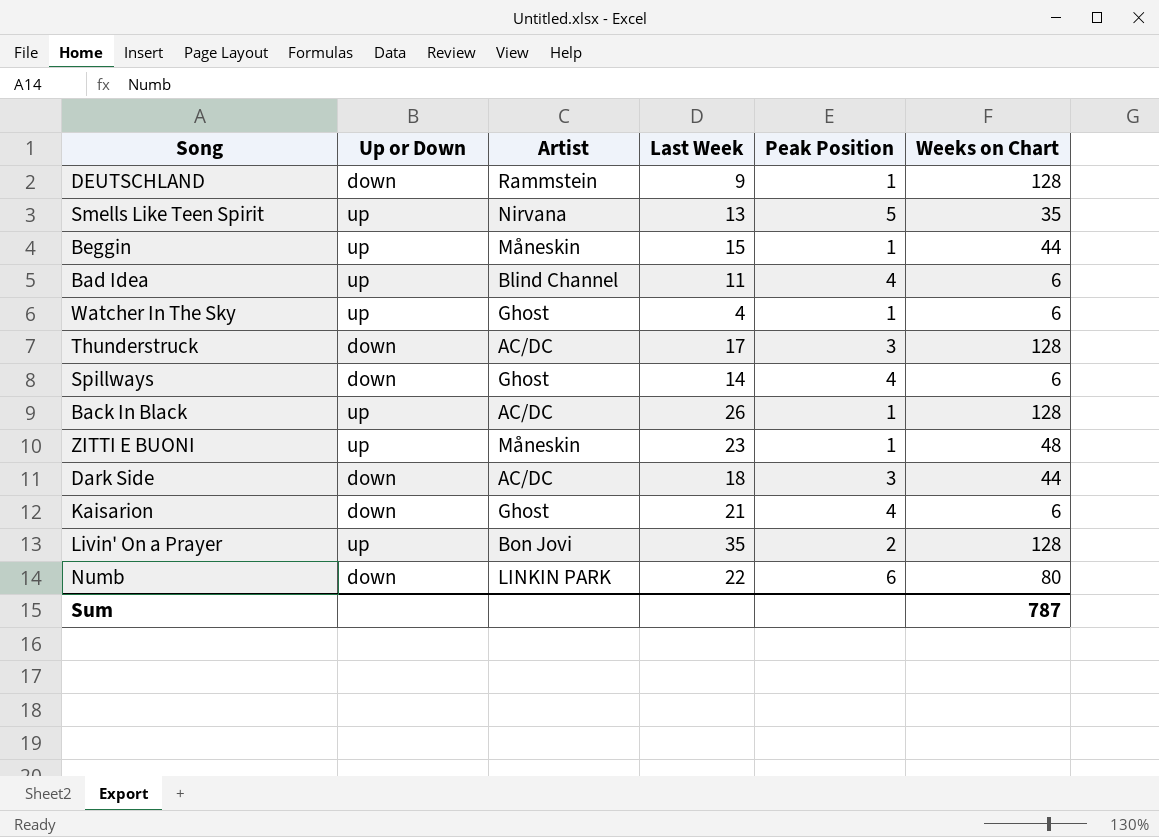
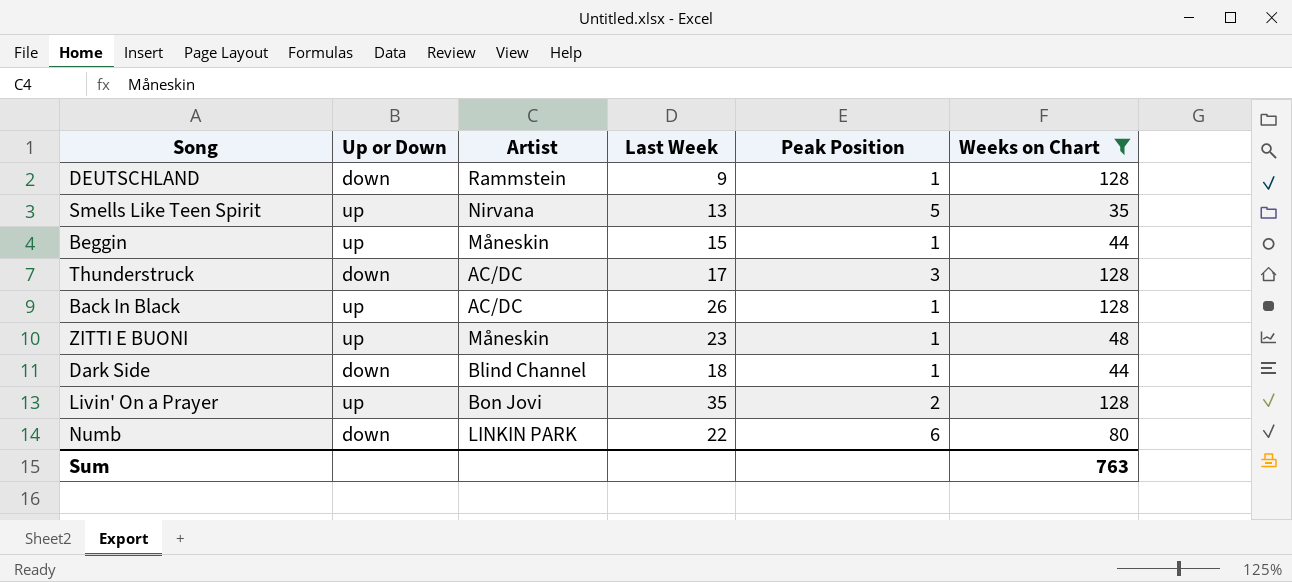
filter: none -> Weeks on Chart != 6
Dark Side | Artist: AC/DC -> Blind Channel
Dark Side | Peak Position: 3 -> 1
Sum | Weeks on Chart: 787 -> 763

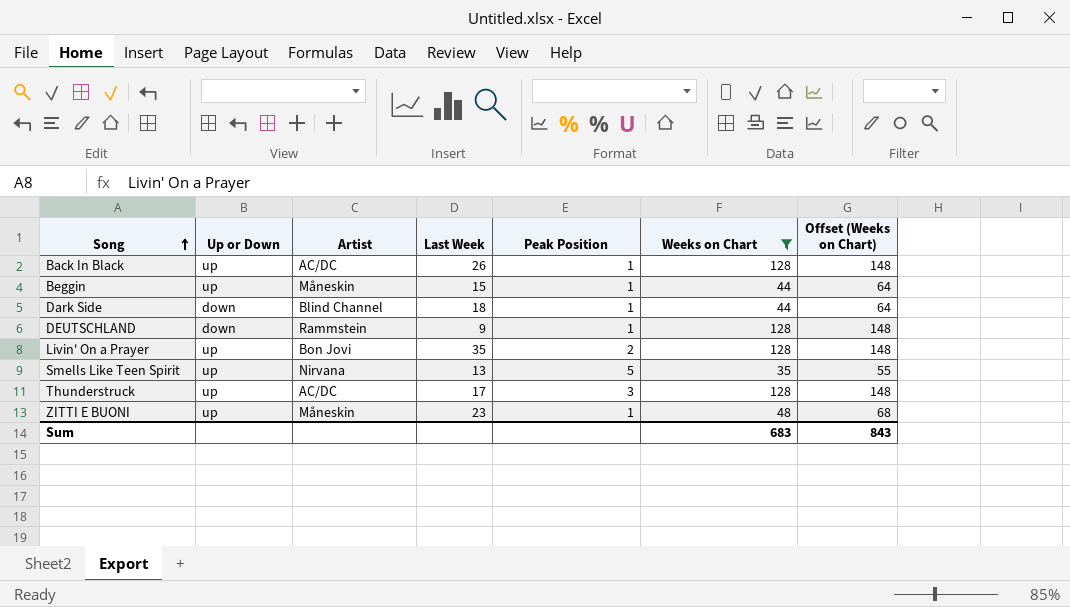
row order: none -> Song ascending
column Offset (Weeks on Chart) | formula: none -> [Weeks on Chart] + 20
row Numb: down | LINKIN PARK | 22 | 6 | 80 -> none
Thunderstruck | Up or Down: down -> up
Sum | Weeks on Chart: 763 -> 683

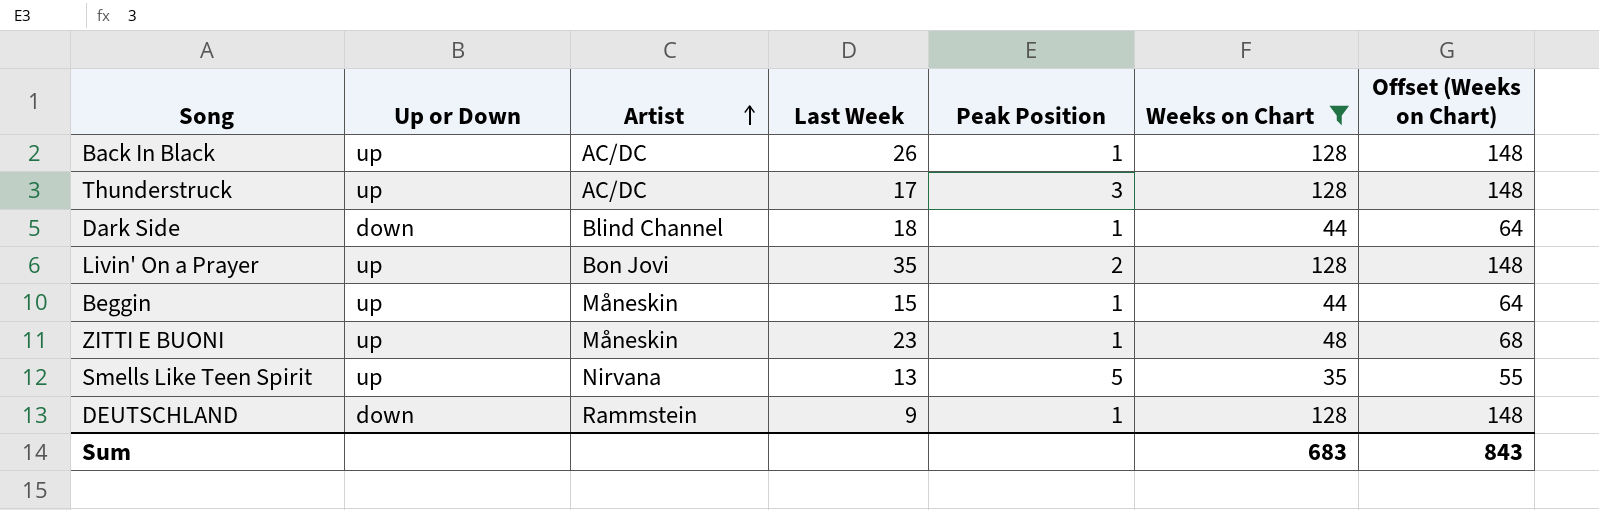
row order: Song ascending -> Artist ascending

